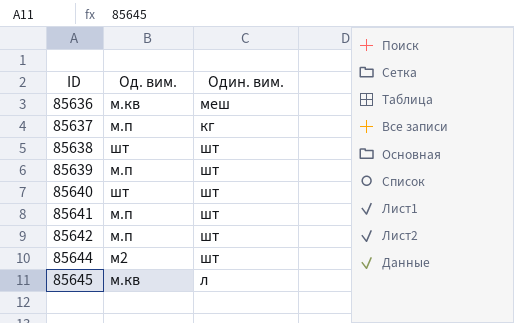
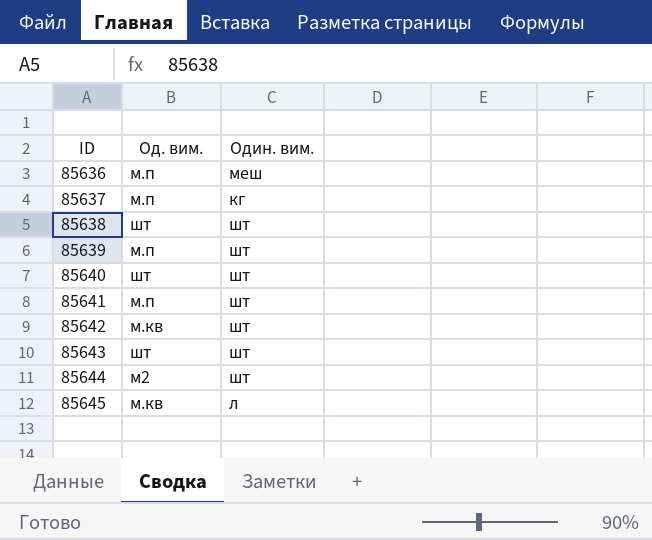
85636 | Од. вим.: м.кв -> м.п
85642 | Од. вим.: м.п -> м.кв
row 85643: none -> шт | шт

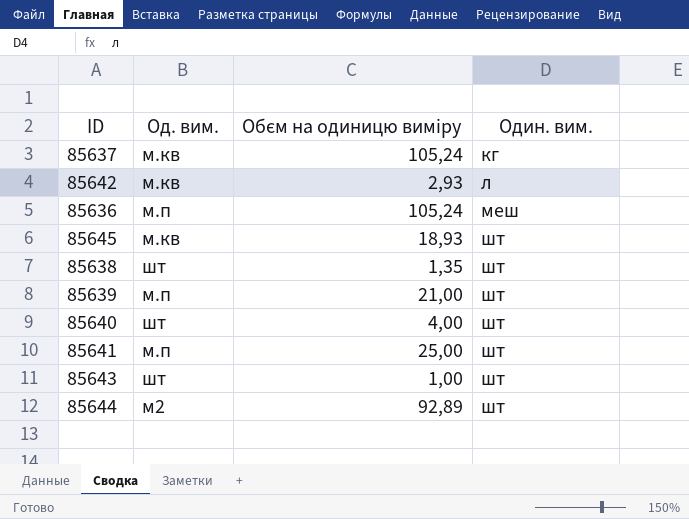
row order: ID ascending -> Один. вим. ascending
column Обєм на одиницю виміру | position: none -> 3
85637 | Од. вим.: м.п -> м.кв
85642 | Один. вим.: шт -> л
85645 | Один. вим.: л -> шт

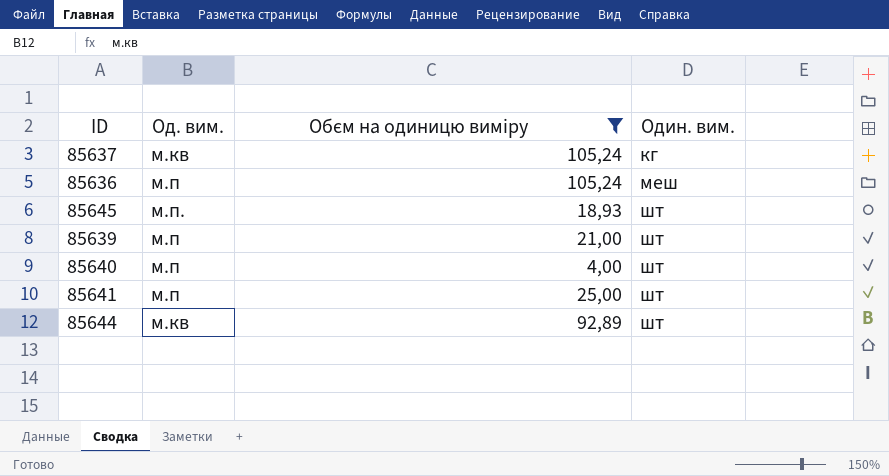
filter: none -> Обєм на одиницю виміру >= 4,00
85645 | Од. вим.: м.кв -> м.п.
85640 | Од. вим.: шт -> м.п
85644 | Од. вим.: м2 -> м.кв

